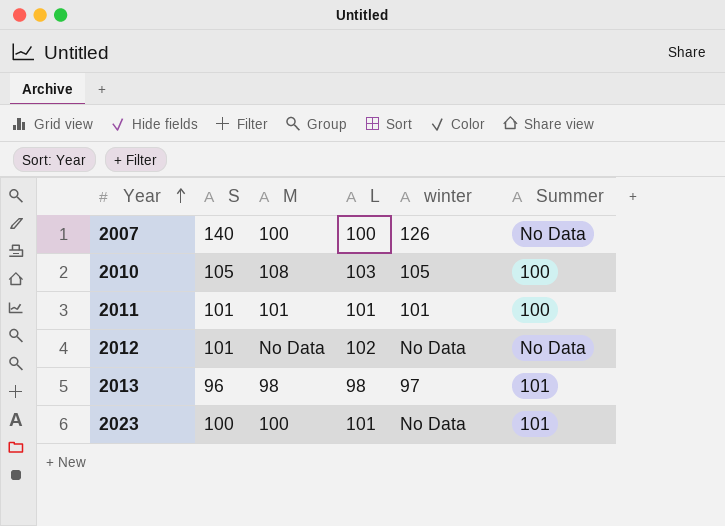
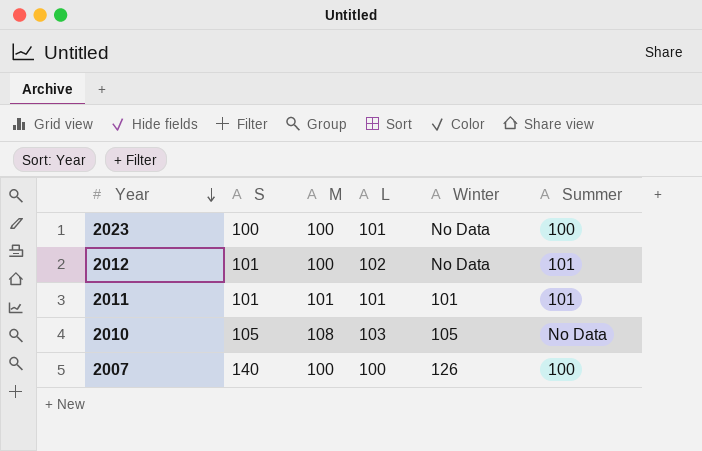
row order: Year ascending -> Year descending
column name: winter -> Winter
row 2013: 96 | 98 | 98 | 97 | 101 -> none
2023 | Summer: 101 -> 100
2012 | M: No Data -> 100
2012 | Summer: No Data -> 101
2011 | Summer: 100 -> 101
2010 | Summer: 100 -> No Data
2007 | Summer: No Data -> 100

